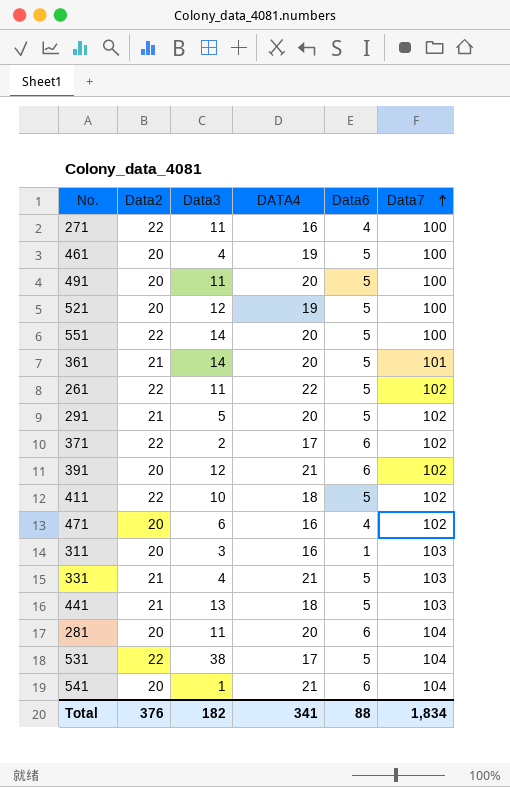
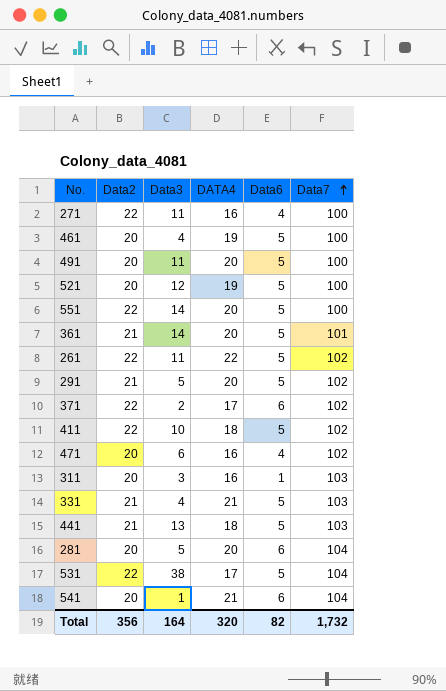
row 391: 20 | 12 | 21 | 6 | 102 -> none
281 | Data3: 11 -> 5
Total | Data2: 376 -> 356
Total | Data3: 182 -> 164
Total | DATA4: 341 -> 320
Total | Data6: 88 -> 82
Total | Data7: 1,834 -> 1,732

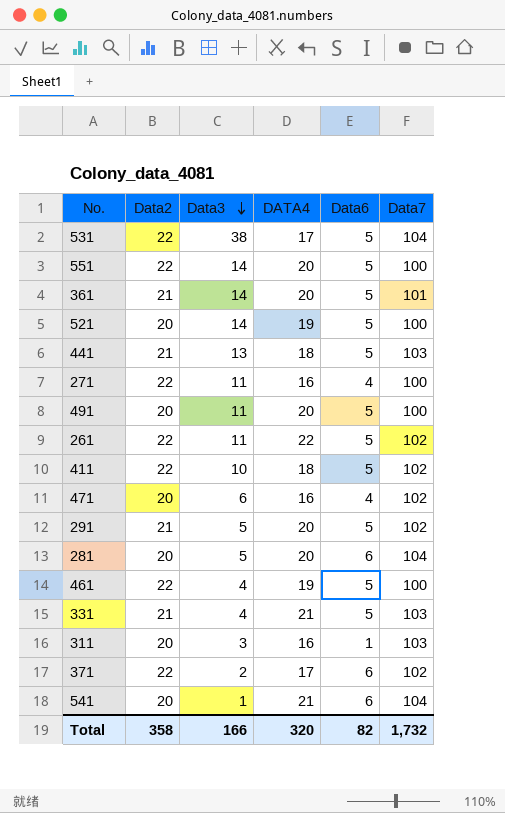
row order: Data7 ascending -> Data3 descending
521 | Data3: 12 -> 14
461 | Data2: 20 -> 22
Total | Data2: 356 -> 358
Total | Data3: 164 -> 166

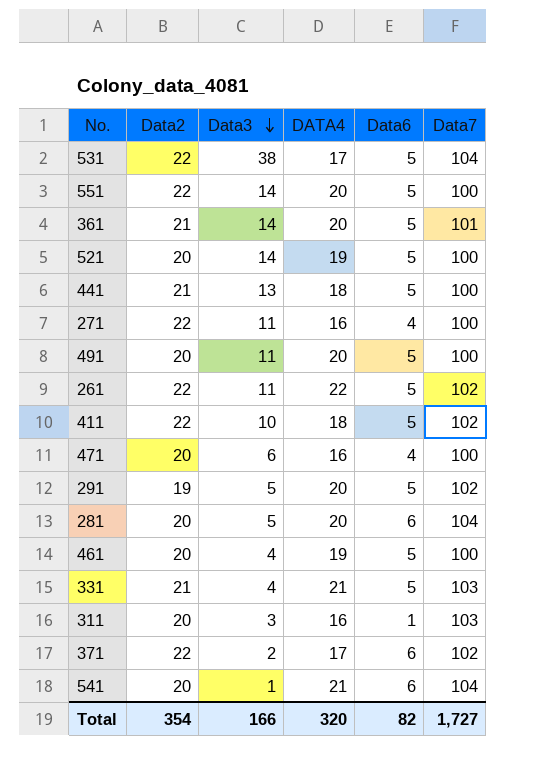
441 | Data7: 103 -> 100
471 | Data7: 102 -> 100
291 | Data2: 21 -> 19
461 | Data2: 22 -> 20
Total | Data2: 358 -> 354
Total | Data7: 1,732 -> 1,727

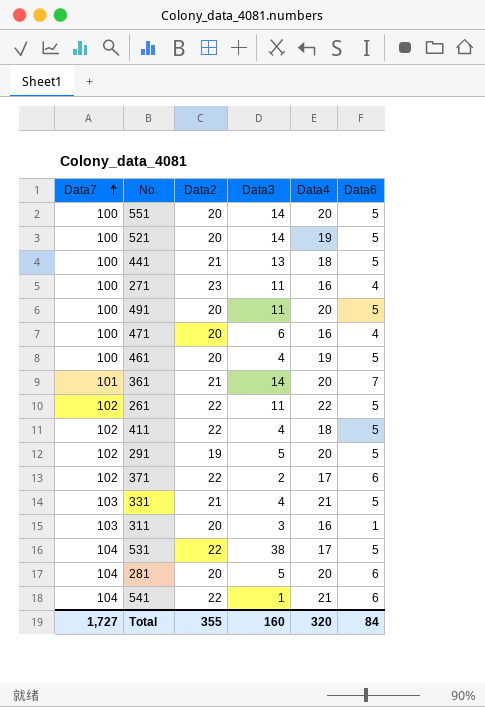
row order: Data3 descending -> Data7 ascending
column Data7 | position: 6 -> 1
column name: DATA4 -> Data4
551 | Data2: 22 -> 20
271 | Data2: 22 -> 23
361 | Data6: 5 -> 7
411 | Data3: 10 -> 4
541 | Data2: 20 -> 22
Total | Data2: 354 -> 355
Total | Data3: 166 -> 160
Total | Data6: 82 -> 84

